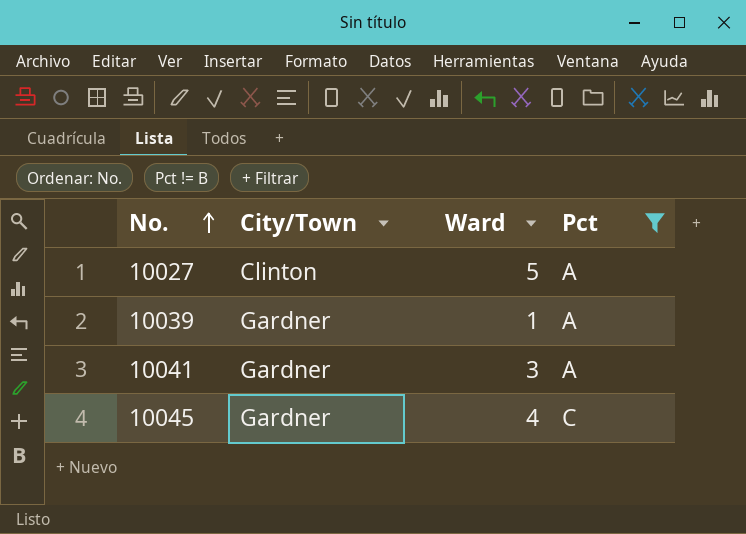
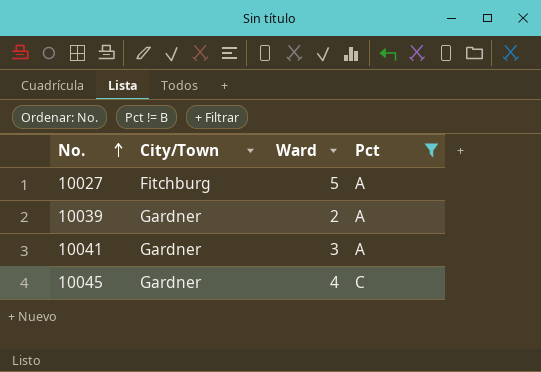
10027 | City/Town: Clinton -> Fitchburg
10039 | Ward: 1 -> 2

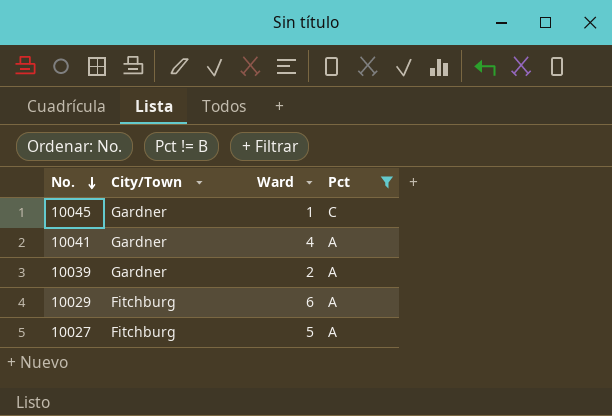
row order: No. ascending -> No. descending
10045 | Ward: 4 -> 1
10041 | Ward: 3 -> 4
row 10029: none -> Fitchburg | 6 | A

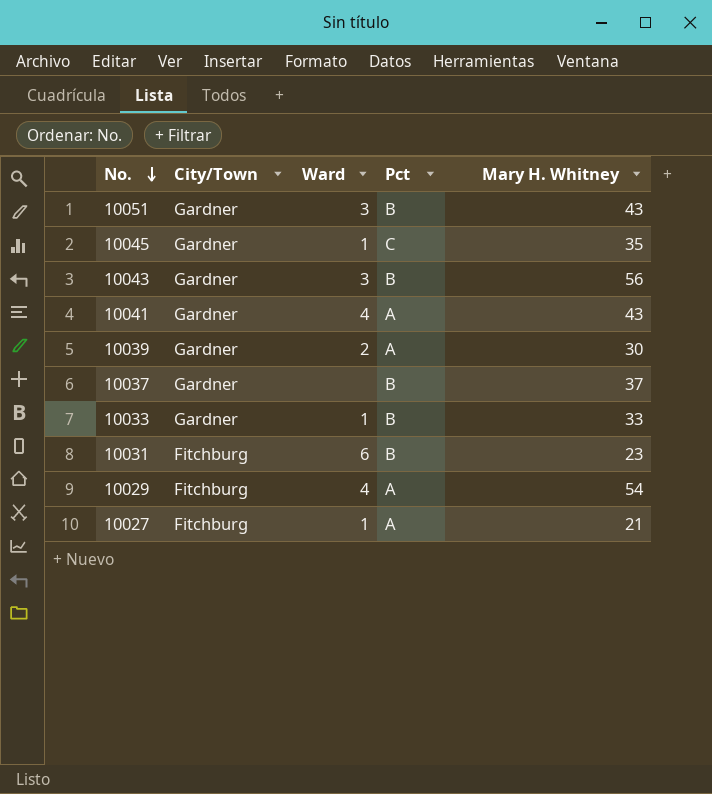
filter: Pct != B -> none
column Mary H. Whitney | position: none -> 5
10029 | Ward: 6 -> 4
10027 | Ward: 5 -> 1

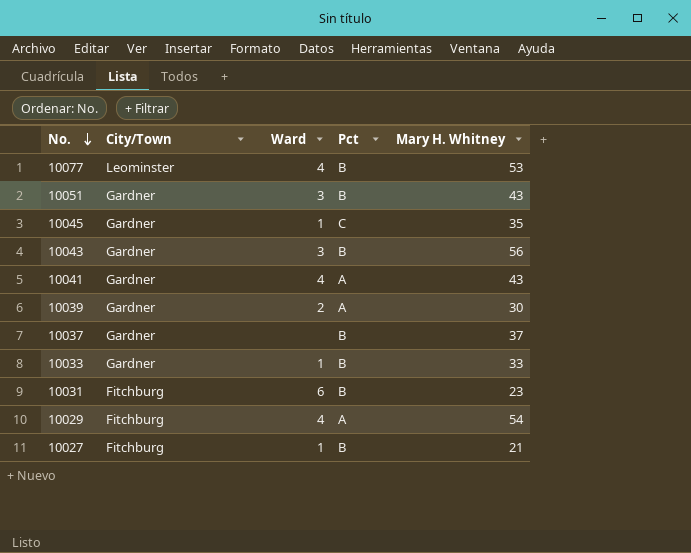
row 10077: none -> Leominster | 4 | B | 53
10027 | Pct: A -> B

